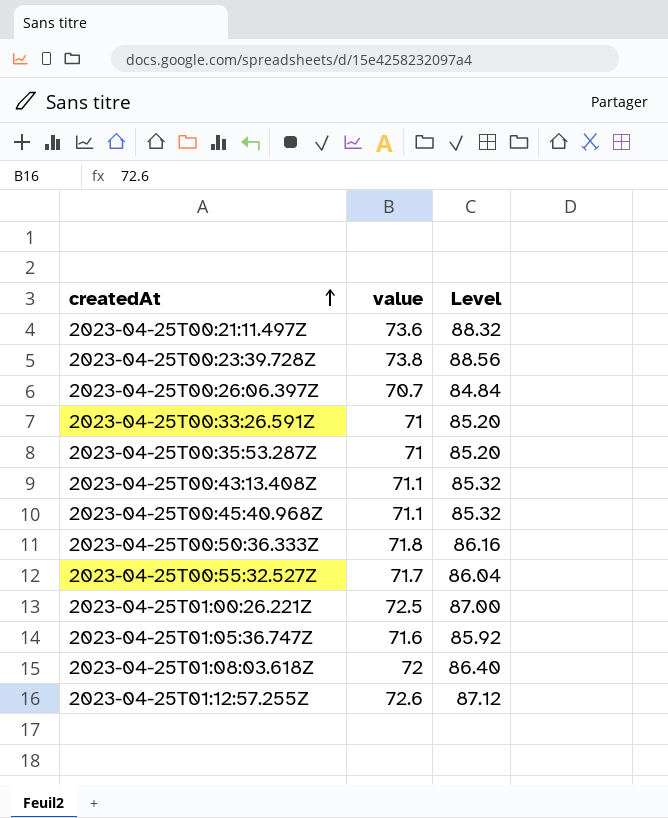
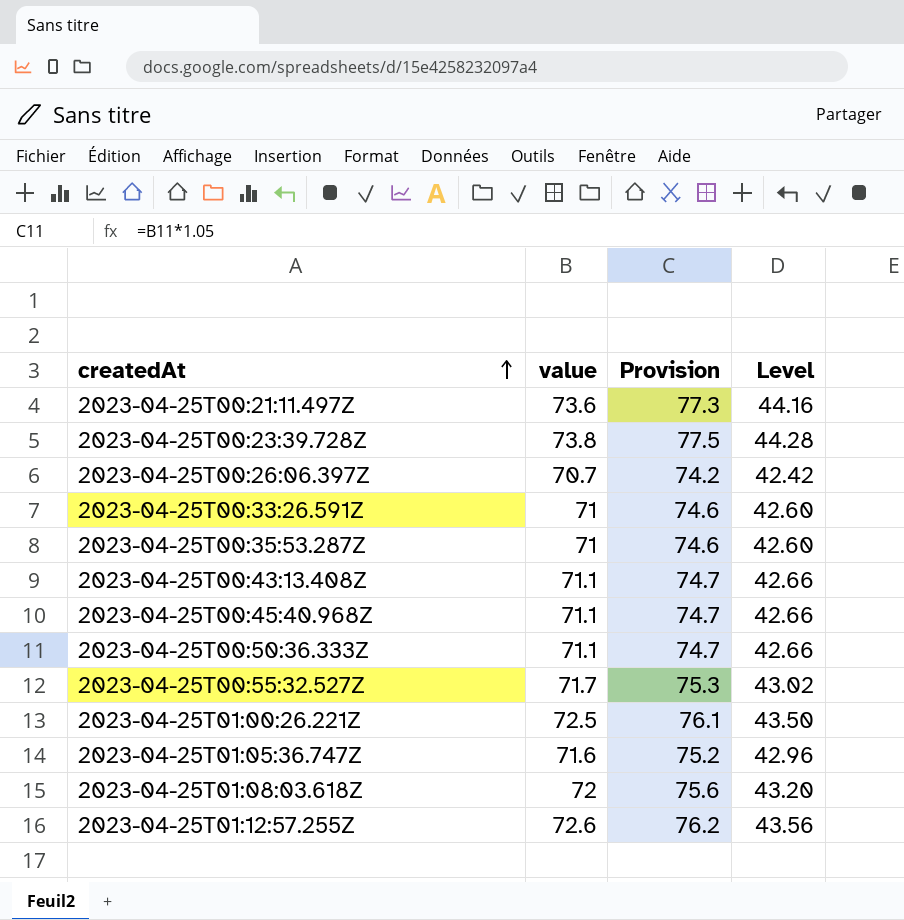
column Provision | formula: none -> [value] * 1.05
column Level | formula: [value] * 1.2 -> [value] * 0.6
2023-04-25T00:50:36.333Z | value: 71.8 -> 71.1

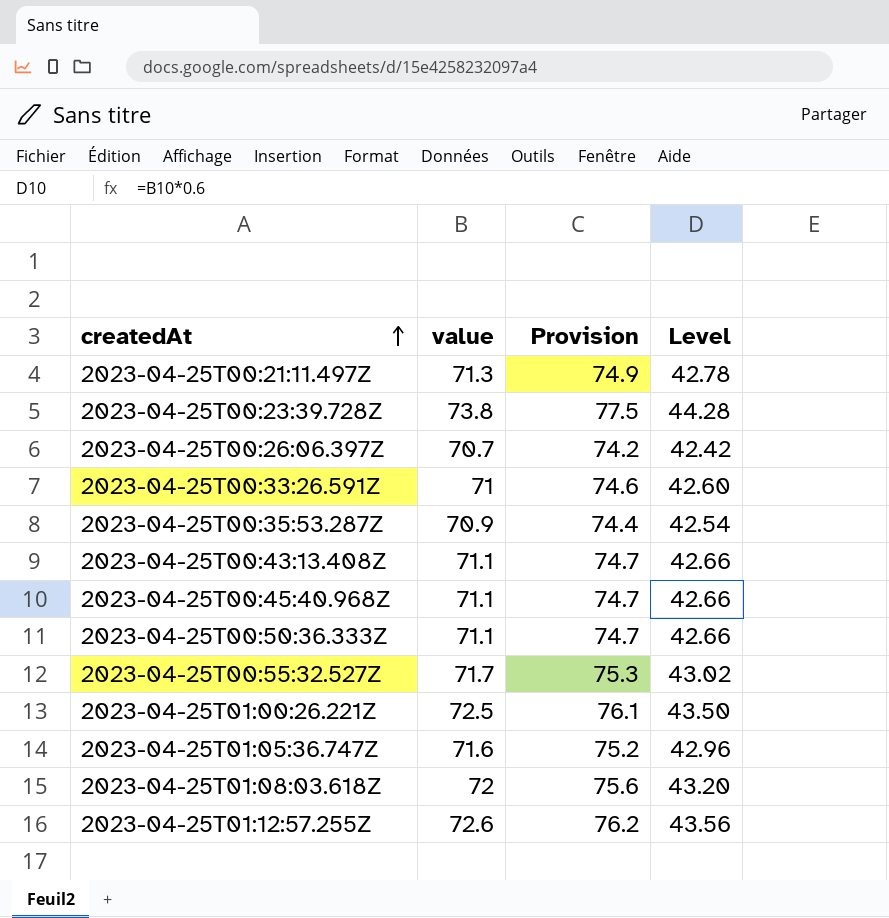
2023-04-25T00:21:11.497Z | value: 73.6 -> 71.3
2023-04-25T00:21:11.497Z | Provision: 77.3 -> 74.9
2023-04-25T00:21:11.497Z | Level: 44.16 -> 42.78
2023-04-25T00:35:53.287Z | value: 71 -> 70.9
2023-04-25T00:35:53.287Z | Provision: 74.6 -> 74.4
2023-04-25T00:35:53.287Z | Level: 42.60 -> 42.54

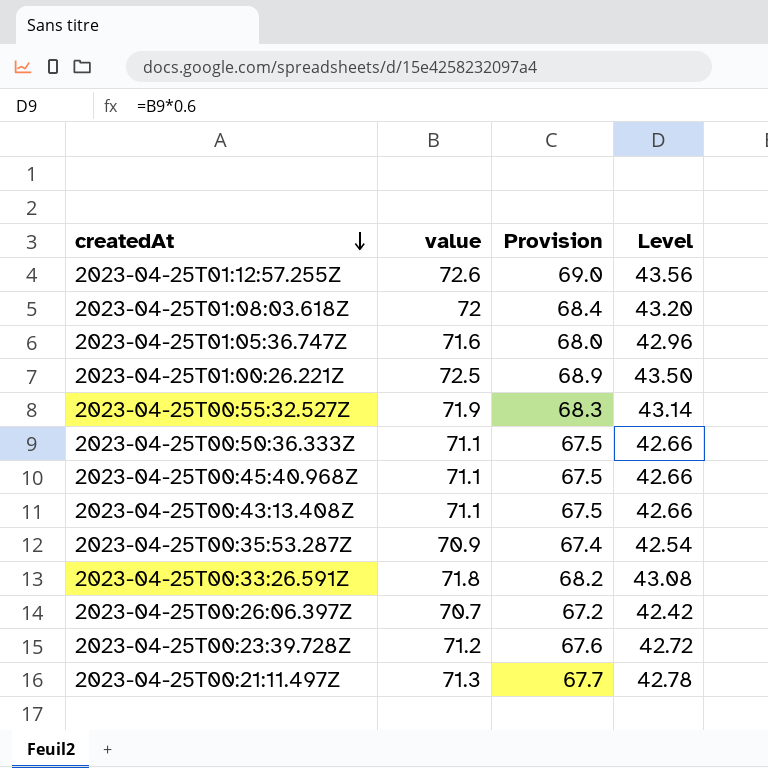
row order: createdAt ascending -> createdAt descending
column Provision | formula: [value] * 1.05 -> [value] * 0.95
2023-04-25T00:55:32.527Z | value: 71.7 -> 71.9
2023-04-25T00:55:32.527Z | Level: 43.02 -> 43.14
2023-04-25T00:33:26.591Z | value: 71 -> 71.8
2023-04-25T00:33:26.591Z | Level: 42.60 -> 43.08
2023-04-25T00:23:39.728Z | value: 73.8 -> 71.2
2023-04-25T00:23:39.728Z | Level: 44.28 -> 42.72

